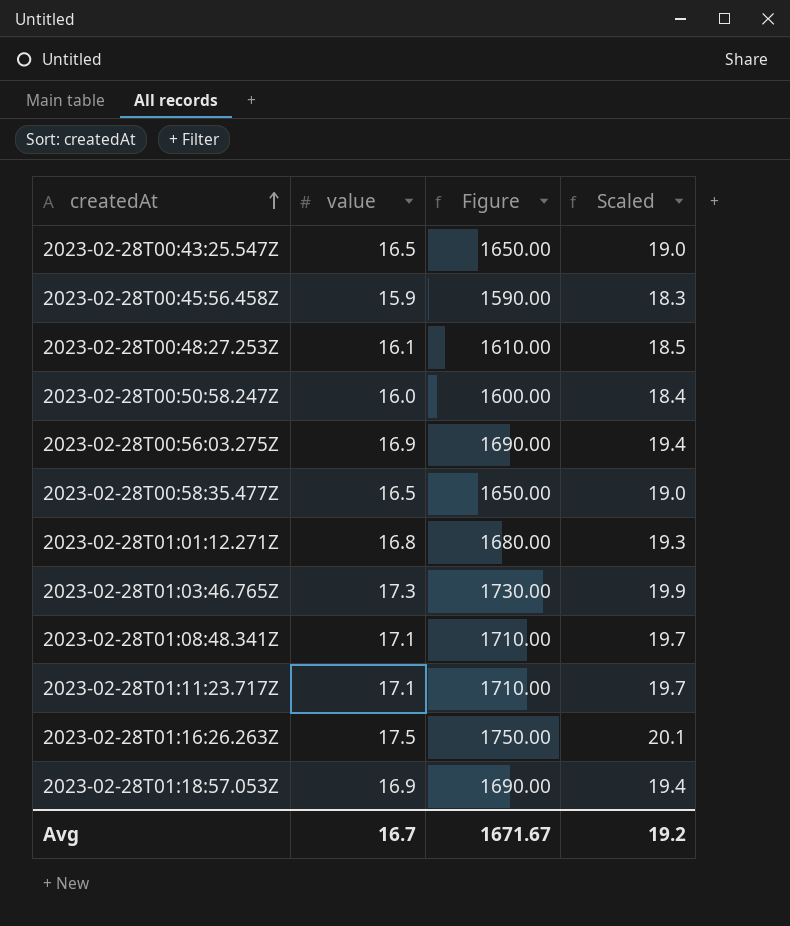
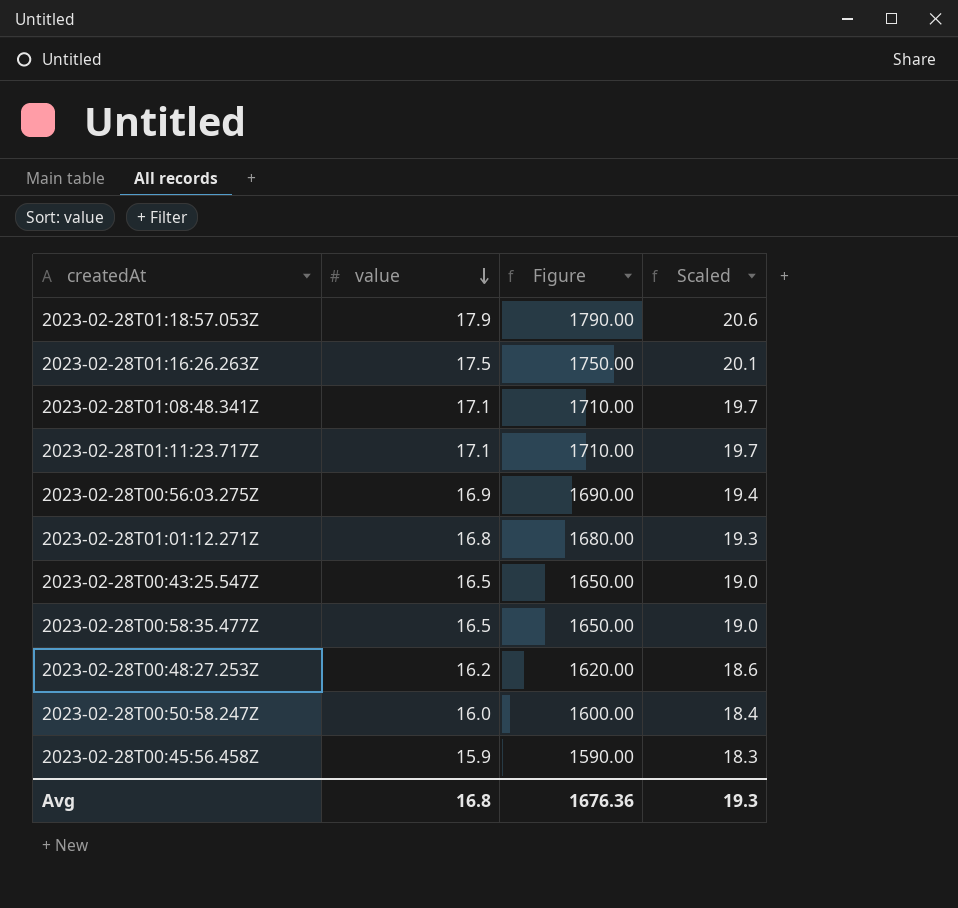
row order: createdAt ascending -> value descending
row 2023-02-28T01:03:46.765Z: 17.3 | 1730.00 | 19.9 -> none
2023-02-28T01:18:57.053Z | value: 16.9 -> 17.9
2023-02-28T01:18:57.053Z | Figure: 1690.00 -> 1790.00
2023-02-28T01:18:57.053Z | Scaled: 19.4 -> 20.6
2023-02-28T00:48:27.253Z | value: 16.1 -> 16.2
2023-02-28T00:48:27.253Z | Figure: 1610.00 -> 1620.00
2023-02-28T00:48:27.253Z | Scaled: 18.5 -> 18.6
Avg | value: 16.7 -> 16.8
Avg | Figure: 1671.67 -> 1676.36
Avg | Scaled: 19.2 -> 19.3

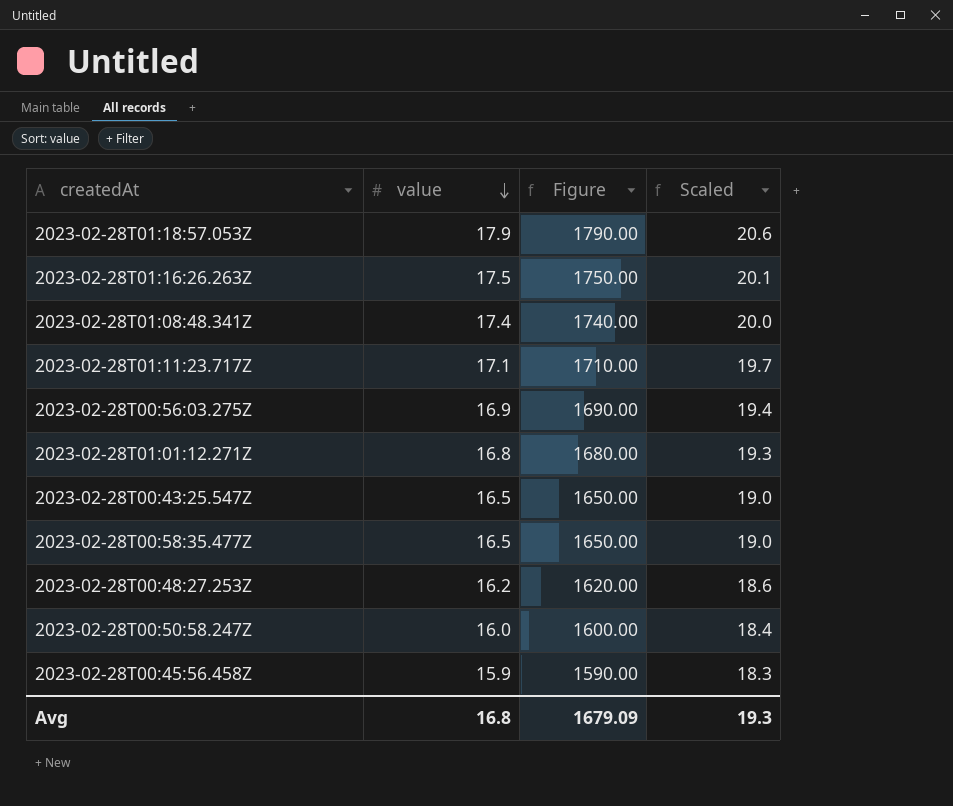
2023-02-28T01:08:48.341Z | value: 17.1 -> 17.4
2023-02-28T01:08:48.341Z | Figure: 1710.00 -> 1740.00
2023-02-28T01:08:48.341Z | Scaled: 19.7 -> 20.0
Avg | Figure: 1676.36 -> 1679.09

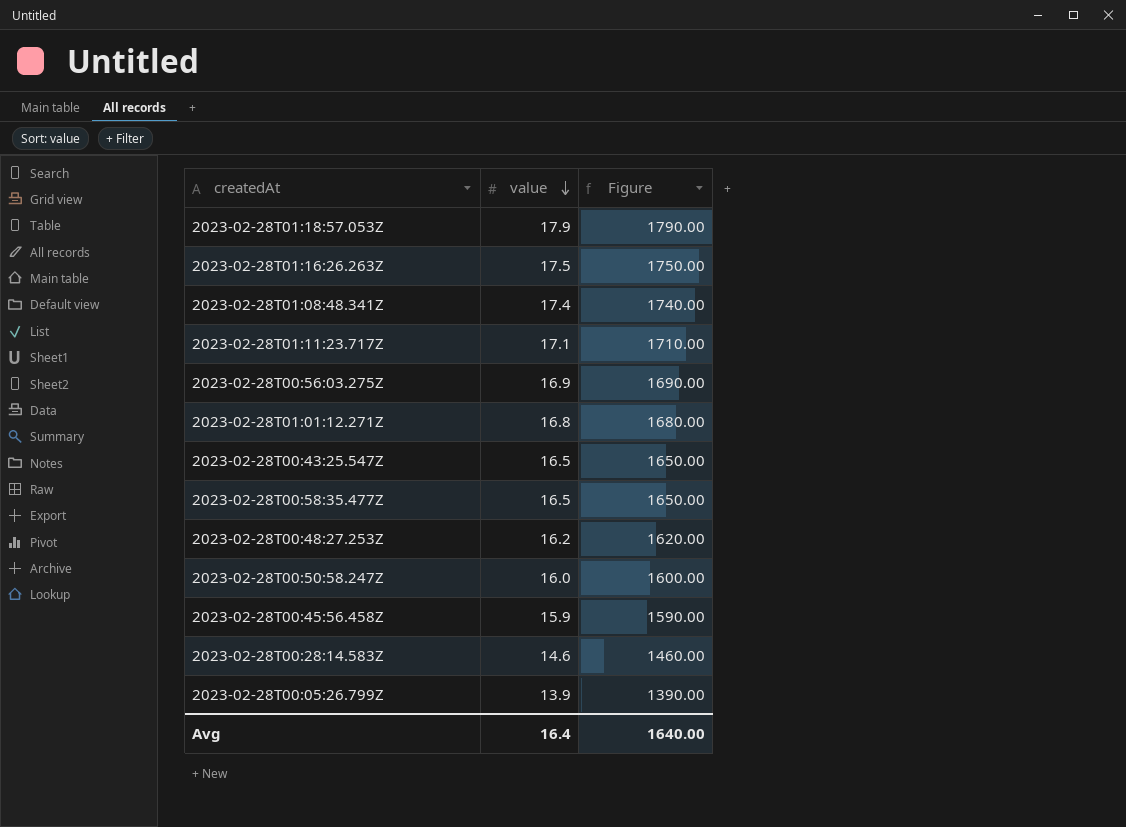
column Scaled | formula: [value] * 1.15 -> none
row 2023-02-28T00:28:14.583Z: none -> 14.6 | 1460.00
row 2023-02-28T00:05:26.799Z: none -> 13.9 | 1390.00
Avg | value: 16.8 -> 16.4
Avg | Figure: 1679.09 -> 1640.00

